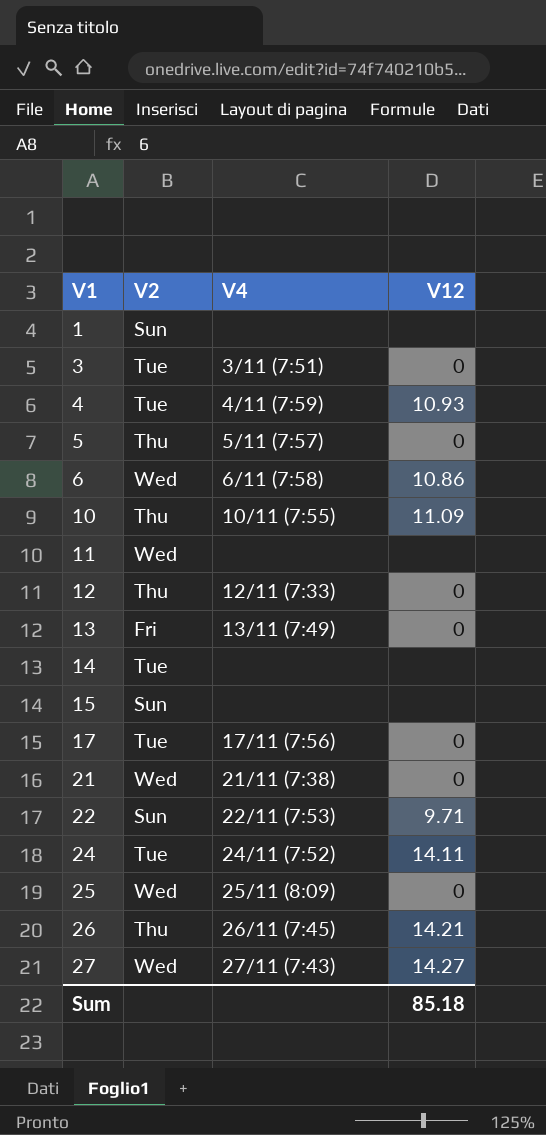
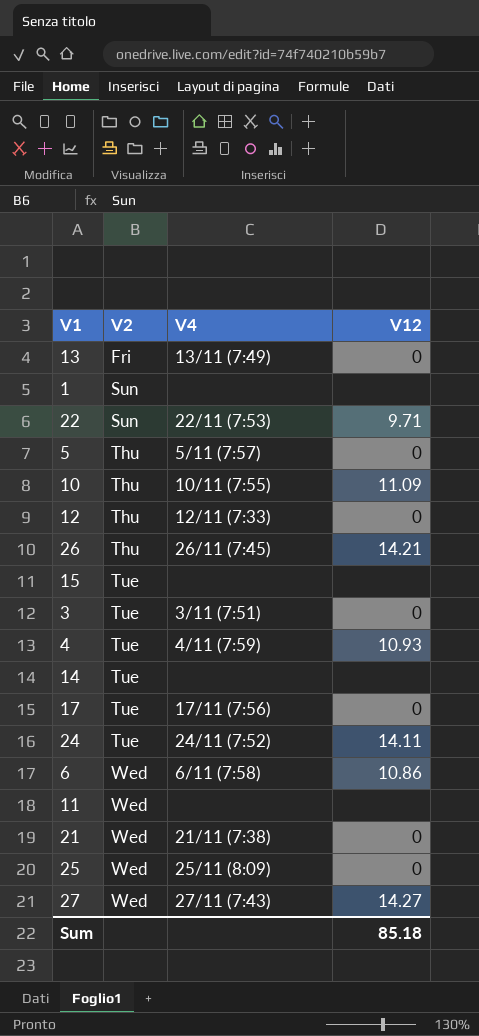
row order: V1 ascending -> V2 ascending
15 | V2: Sun -> Tue

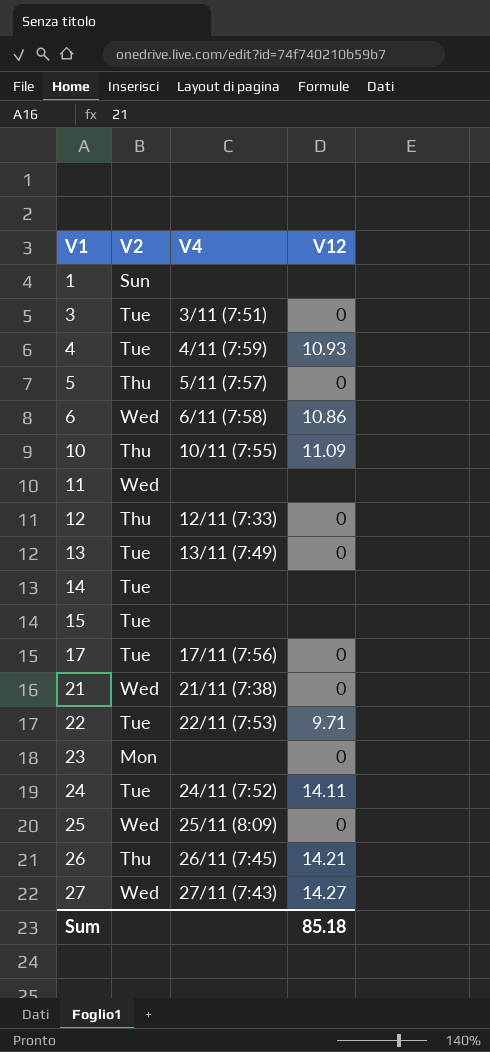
row order: V2 ascending -> V1 ascending
13 | V2: Fri -> Tue
22 | V2: Sun -> Tue
row 23: none -> Mon | none | 0

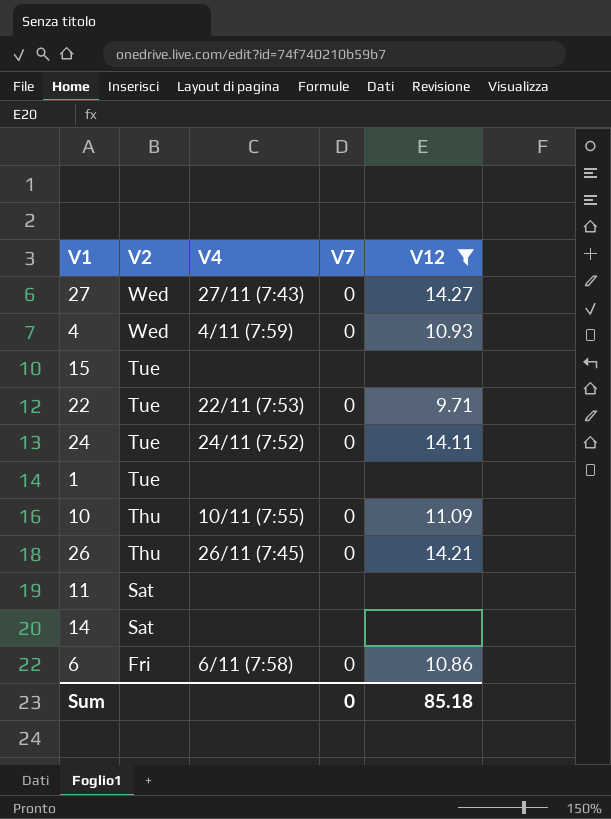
filter: none -> V12 != 0
row order: V1 ascending -> V2 descending
column V7 | position: none -> 4
4 | V2: Tue -> Wed
1 | V2: Sun -> Tue
11 | V2: Wed -> Sat
14 | V2: Tue -> Sat
6 | V2: Wed -> Fri

